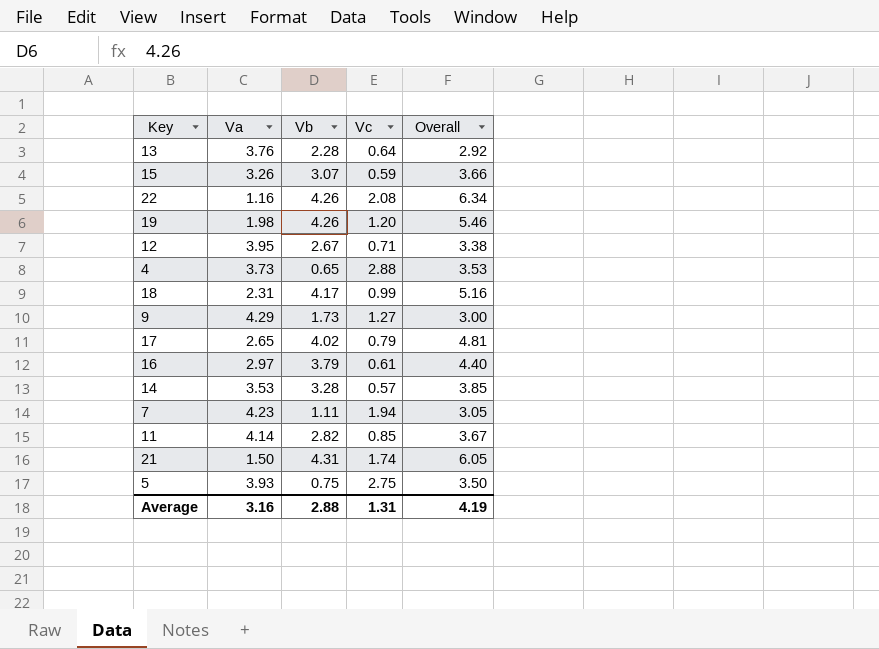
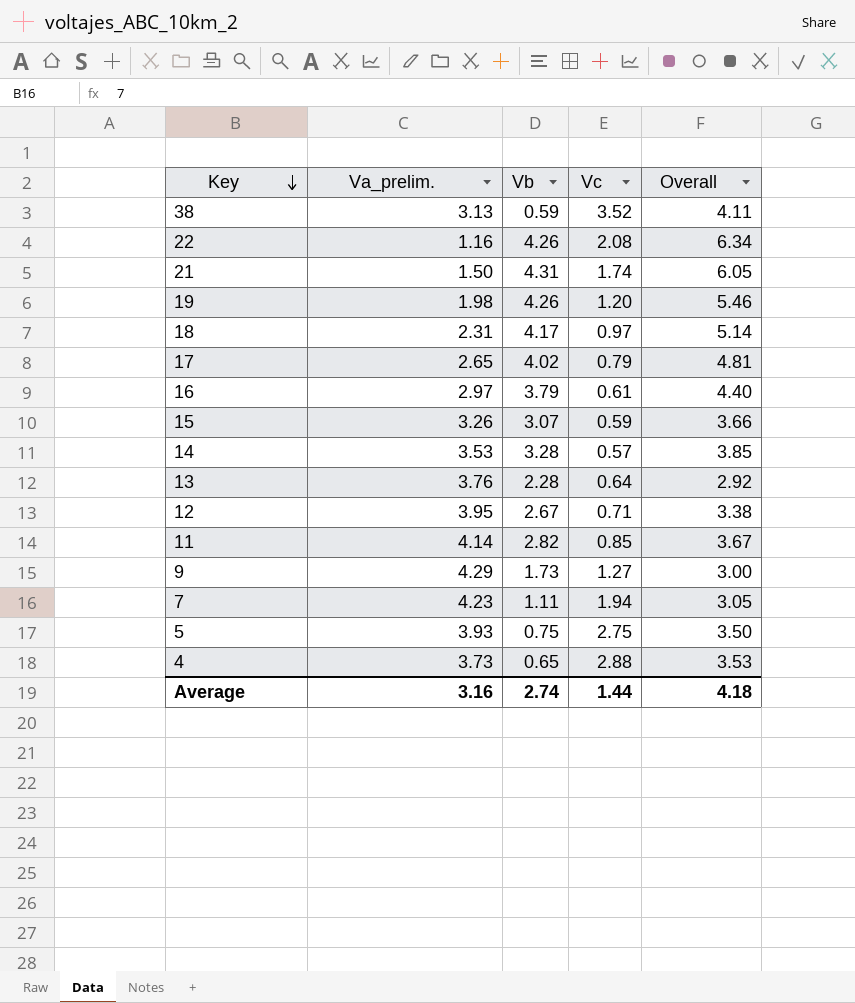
row order: none -> Key descending
column name: Va -> Va_prelim.
row 38: none -> 3.13 | 0.59 | 3.52 | 4.11
18 | Vc: 0.99 -> 0.97
18 | Overall: 5.16 -> 5.14
Average | Vb: 2.88 -> 2.74
Average | Vc: 1.31 -> 1.44
Average | Overall: 4.19 -> 4.18

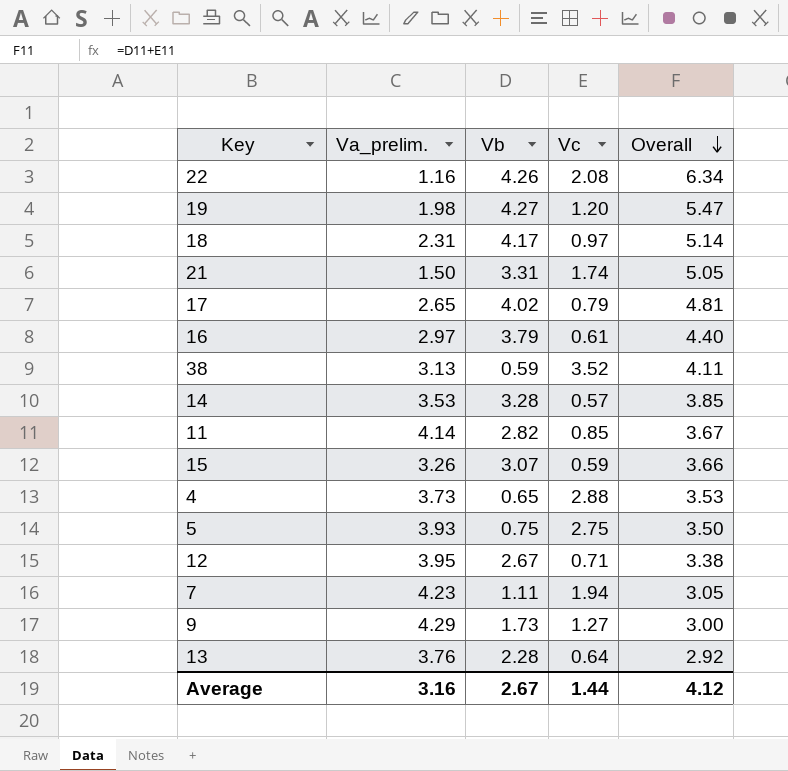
row order: Key descending -> Overall descending
19 | Vb: 4.26 -> 4.27
19 | Overall: 5.46 -> 5.47
21 | Vb: 4.31 -> 3.31
21 | Overall: 6.05 -> 5.05
Average | Vb: 2.74 -> 2.67
Average | Overall: 4.18 -> 4.12

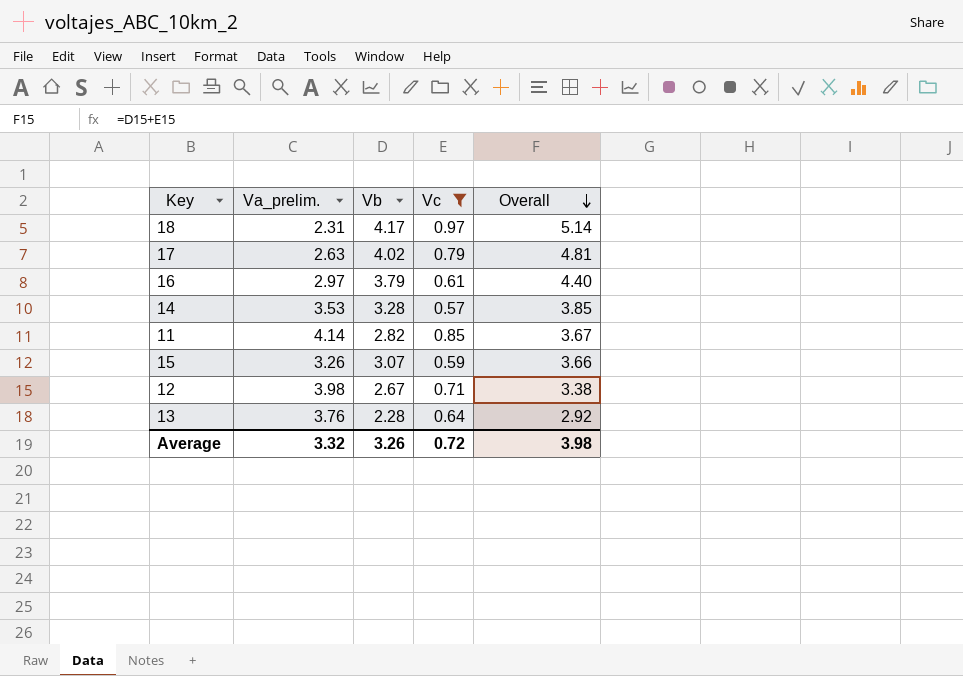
filter: none -> Vc <= 0.97
17 | Va_prelim.: 2.65 -> 2.63
12 | Va_prelim.: 3.95 -> 3.98
Average | Va_prelim.: 3.16 -> 3.32
Average | Vb: 2.67 -> 3.26
Average | Vc: 1.44 -> 0.72
Average | Overall: 4.12 -> 3.98

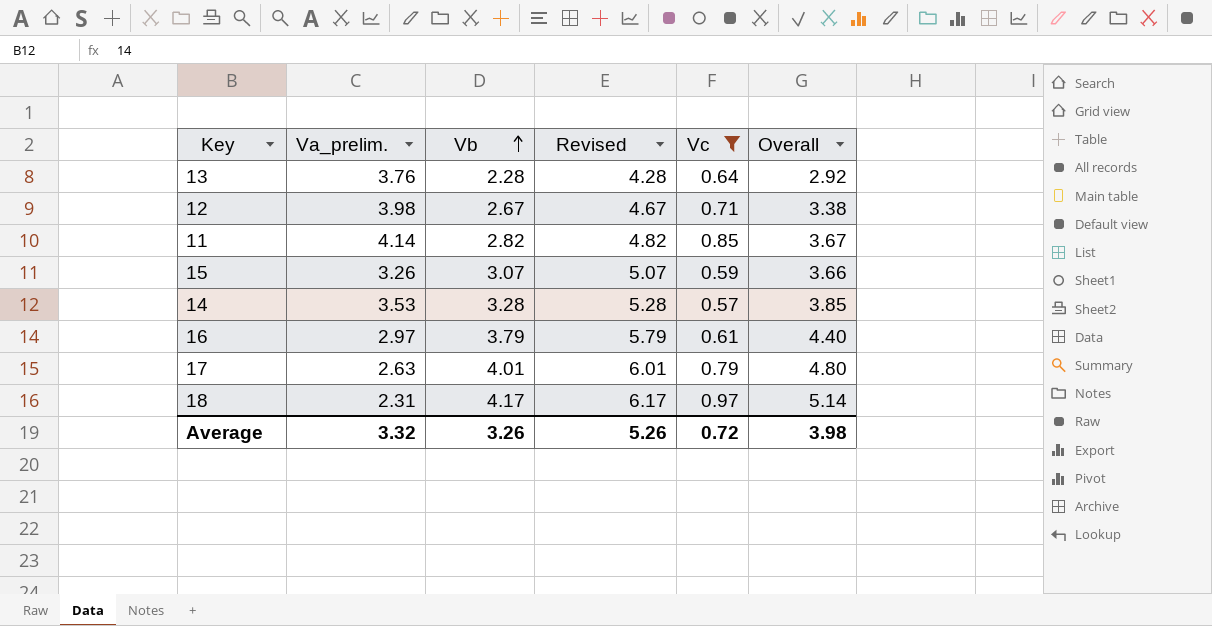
row order: Overall descending -> Vb ascending
column Revised | formula: none -> [Vb] + 2
17 | Vb: 4.02 -> 4.01
17 | Overall: 4.81 -> 4.80

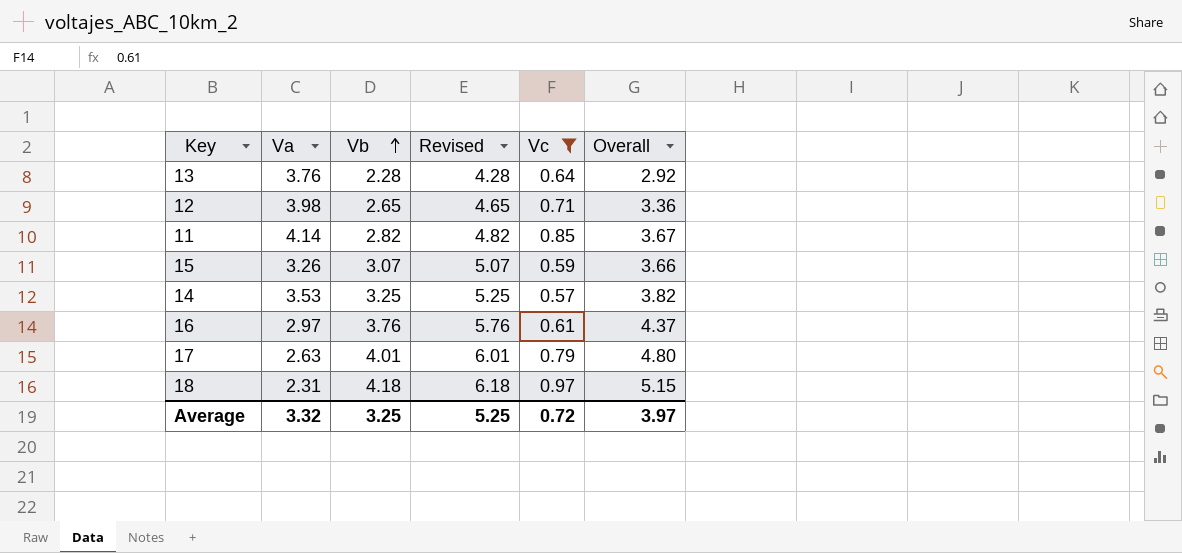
column name: Va_prelim. -> Va
12 | Vb: 2.67 -> 2.65
12 | Revised: 4.67 -> 4.65
12 | Overall: 3.38 -> 3.36
14 | Vb: 3.28 -> 3.25
14 | Revised: 5.28 -> 5.25
14 | Overall: 3.85 -> 3.82
16 | Vb: 3.79 -> 3.76
16 | Revised: 5.79 -> 5.76
16 | Overall: 4.40 -> 4.37
18 | Vb: 4.17 -> 4.18
18 | Revised: 6.17 -> 6.18
18 | Overall: 5.14 -> 5.15
Average | Vb: 3.26 -> 3.25
Average | Revised: 5.26 -> 5.25
Average | Overall: 3.98 -> 3.97

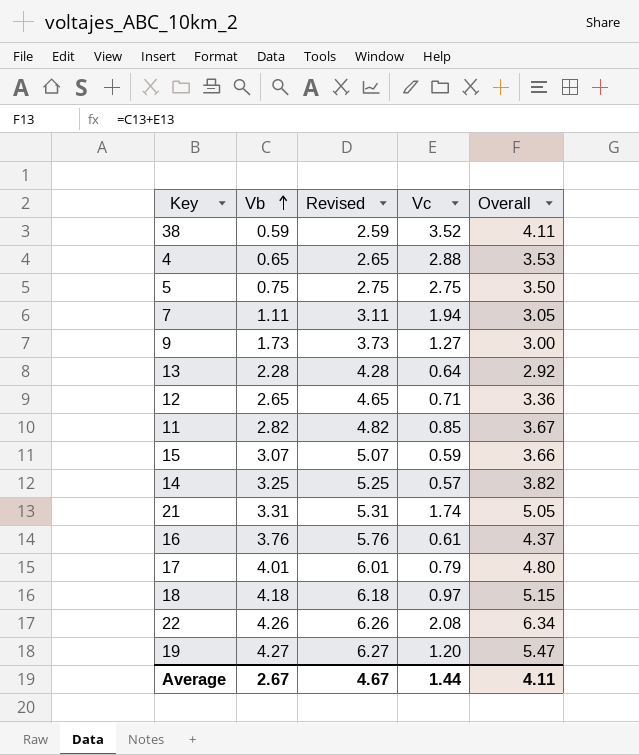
filter: Vc <= 0.97 -> none
column Va | position: 2 -> none
Average | Vb: 3.25 -> 2.67
Average | Revised: 5.25 -> 4.67
Average | Vc: 0.72 -> 1.44
Average | Overall: 3.97 -> 4.11

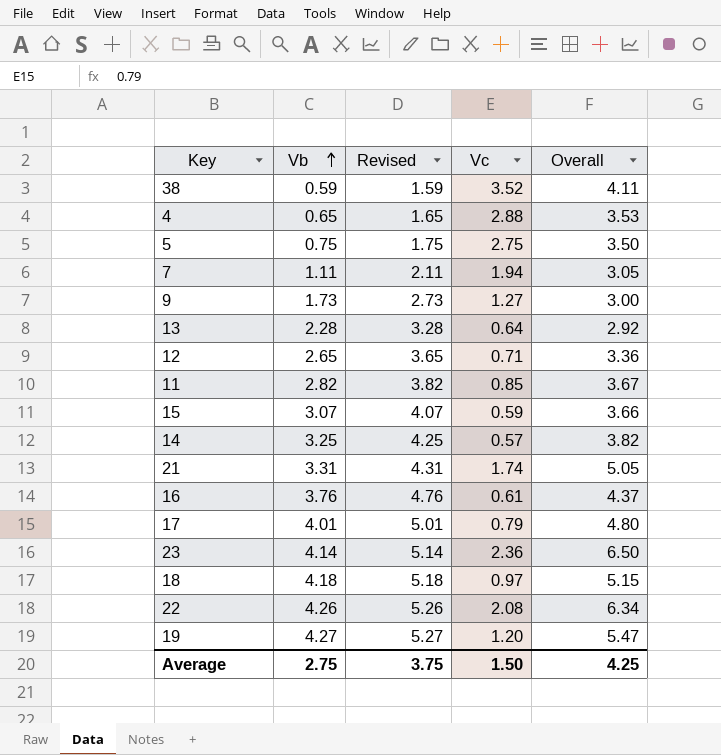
column Revised | formula: [Vb] + 2 -> [Vb] + 1
row 23: none -> 4.14 | 5.14 | 2.36 | 6.50
Average | Vb: 2.67 -> 2.75
Average | Revised: 4.67 -> 3.75
Average | Vc: 1.44 -> 1.50
Average | Overall: 4.11 -> 4.25

